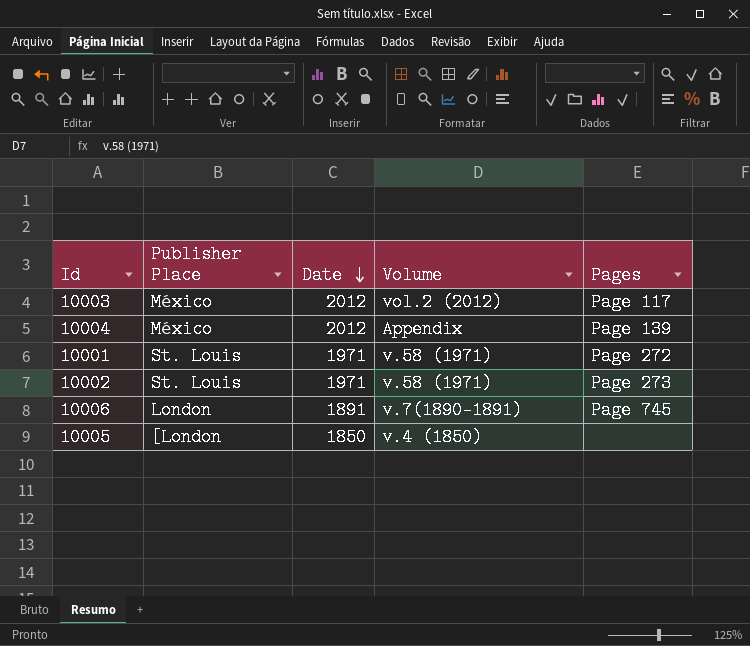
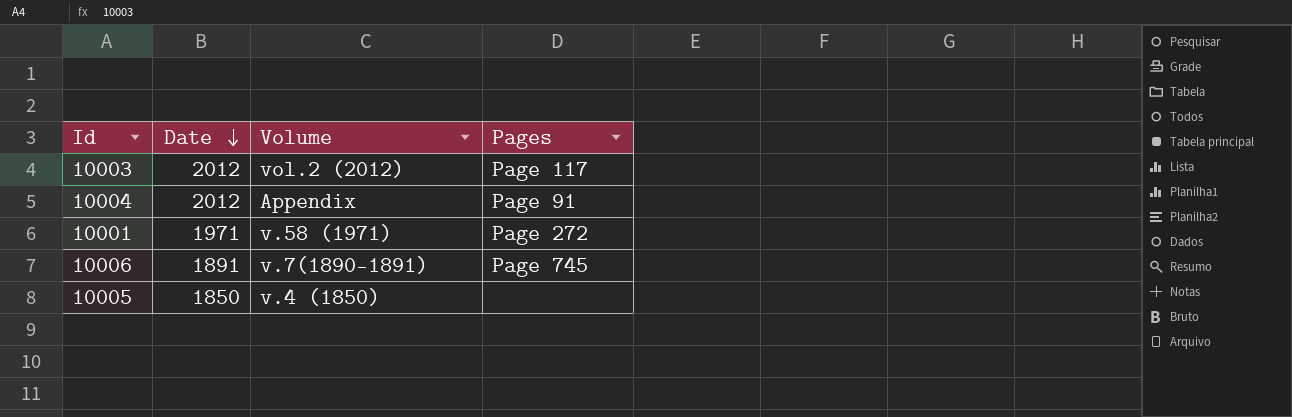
column Publisher Place | position: 2 -> none
row 10002: St. Louis | 1971 | v.58 (1971) | Page 273 -> none
10004 | Pages: Page 139 -> Page 91

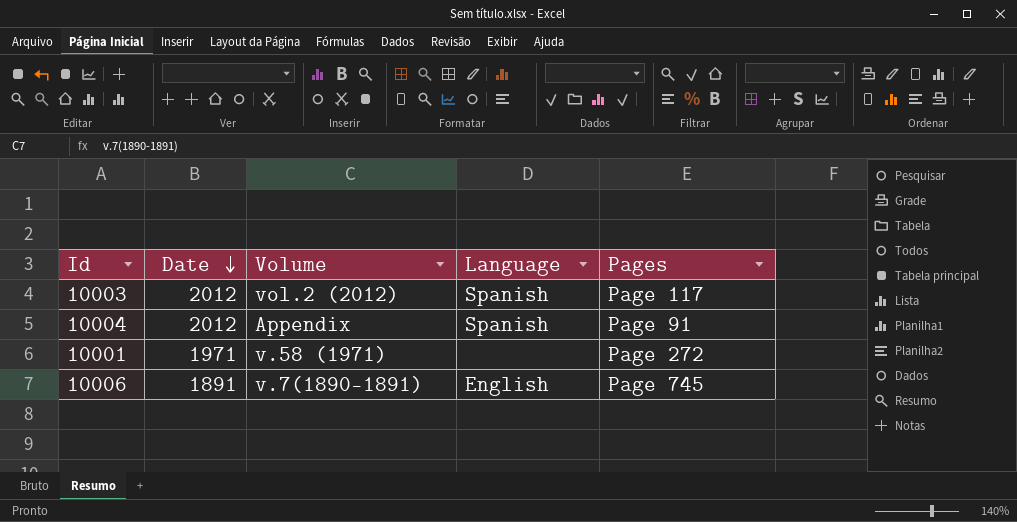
column Language | position: none -> 4
row 10005: 1850 | v.4 (1850) | none -> none

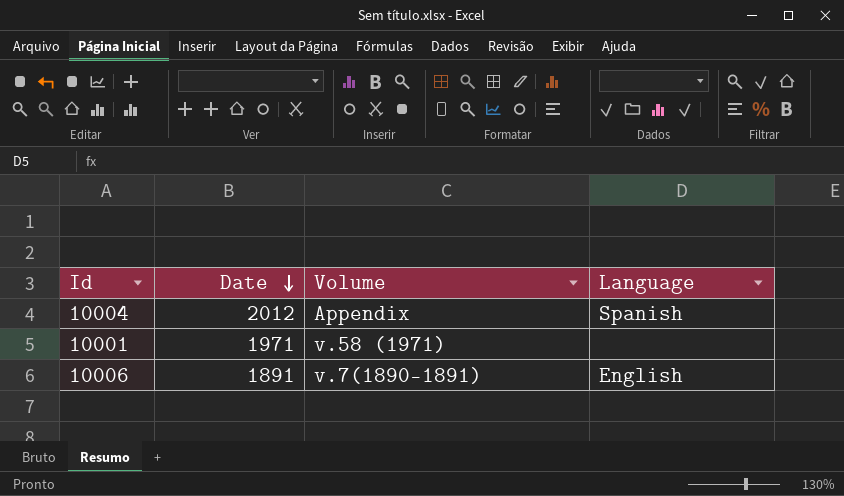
column Pages | position: 5 -> none
row 10003: 2012 | vol.2 (2012) | Spanish | Page 117 -> none

